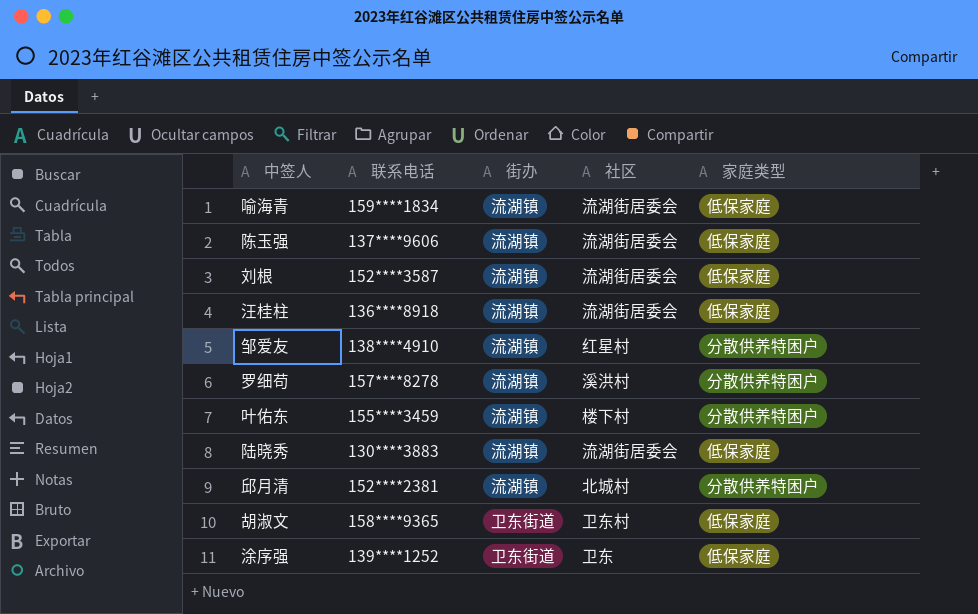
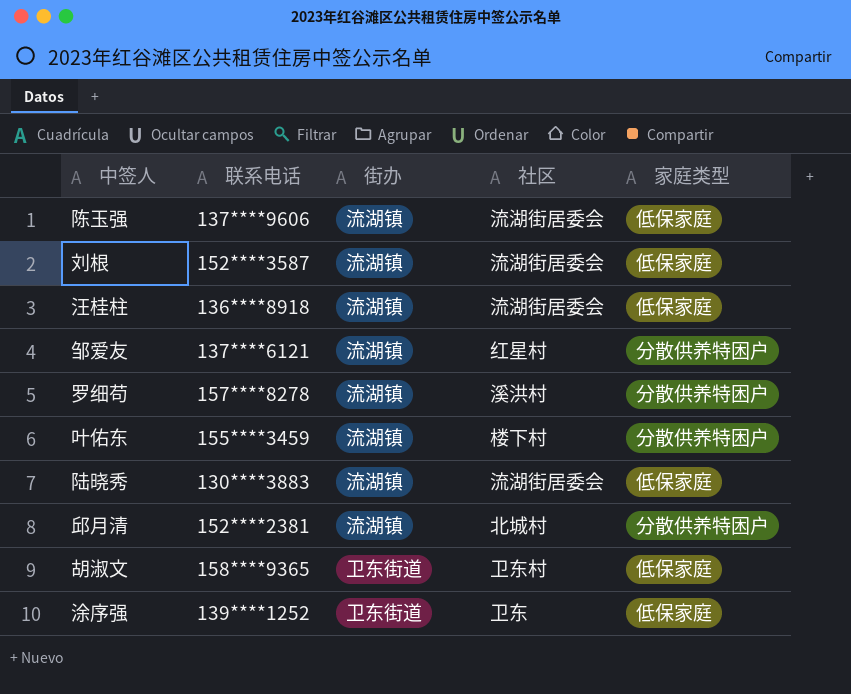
row 喻海青: 159****1834 | 流湖镇 | 流湖街居委会 | 低保家庭 -> none
邹爱友 | 联系电话: 138****4910 -> 137****6121

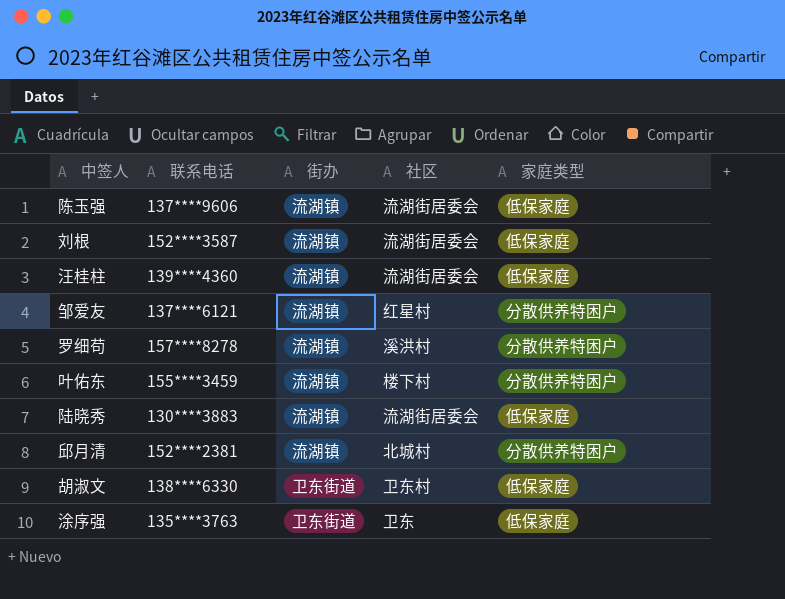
汪桂柱 | 联系电话: 136****8918 -> 139****4360
胡淑文 | 联系电话: 158****9365 -> 138****6330
涂序强 | 联系电话: 139****1252 -> 135****3763

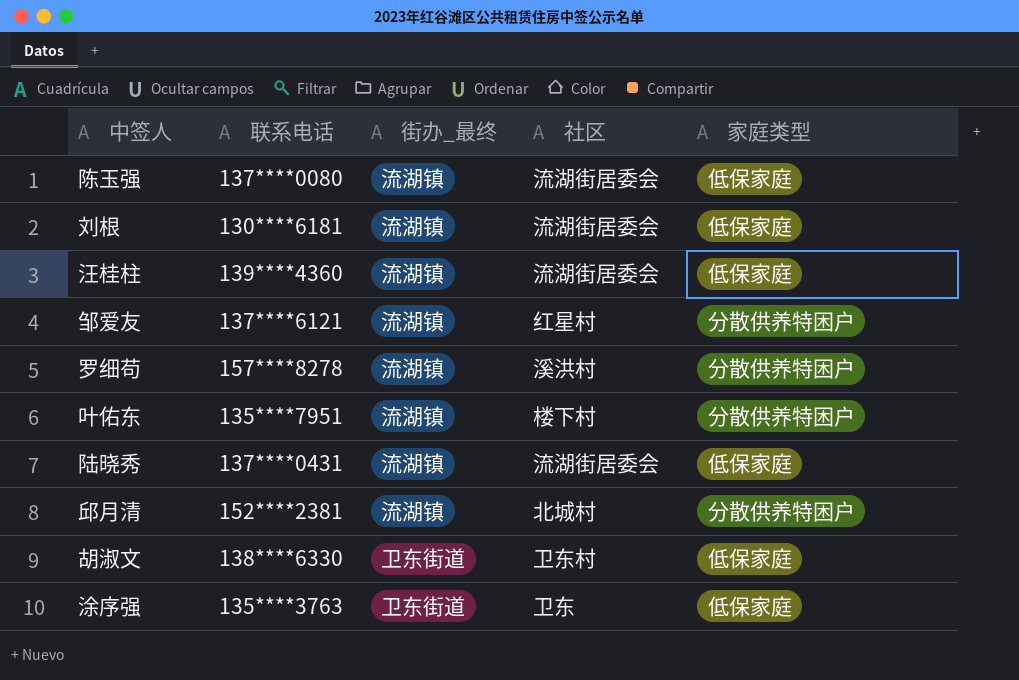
column name: 街办 -> 街办_最终
陈玉强 | 联系电话: 137****9606 -> 137****0080
刘根 | 联系电话: 152****3587 -> 130****6181
叶佑东 | 联系电话: 155****3459 -> 135****7951
陆晓秀 | 联系电话: 130****3883 -> 137****0431

